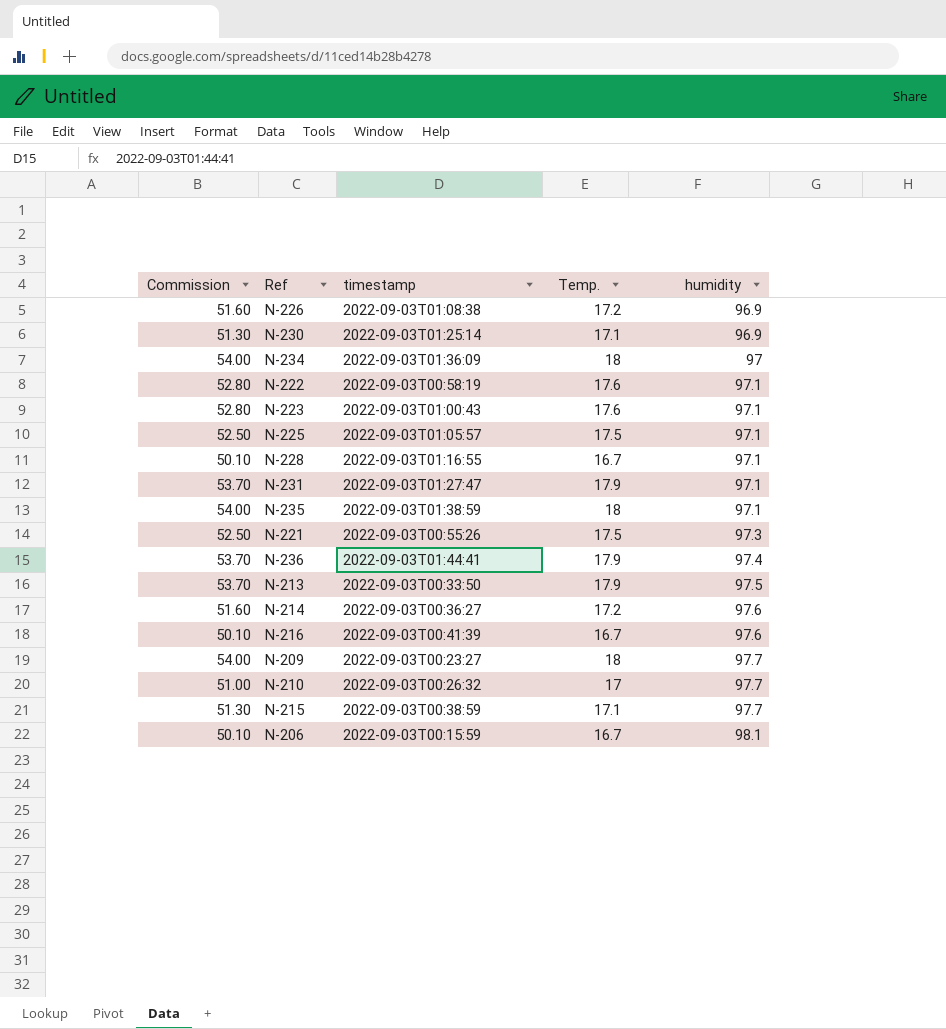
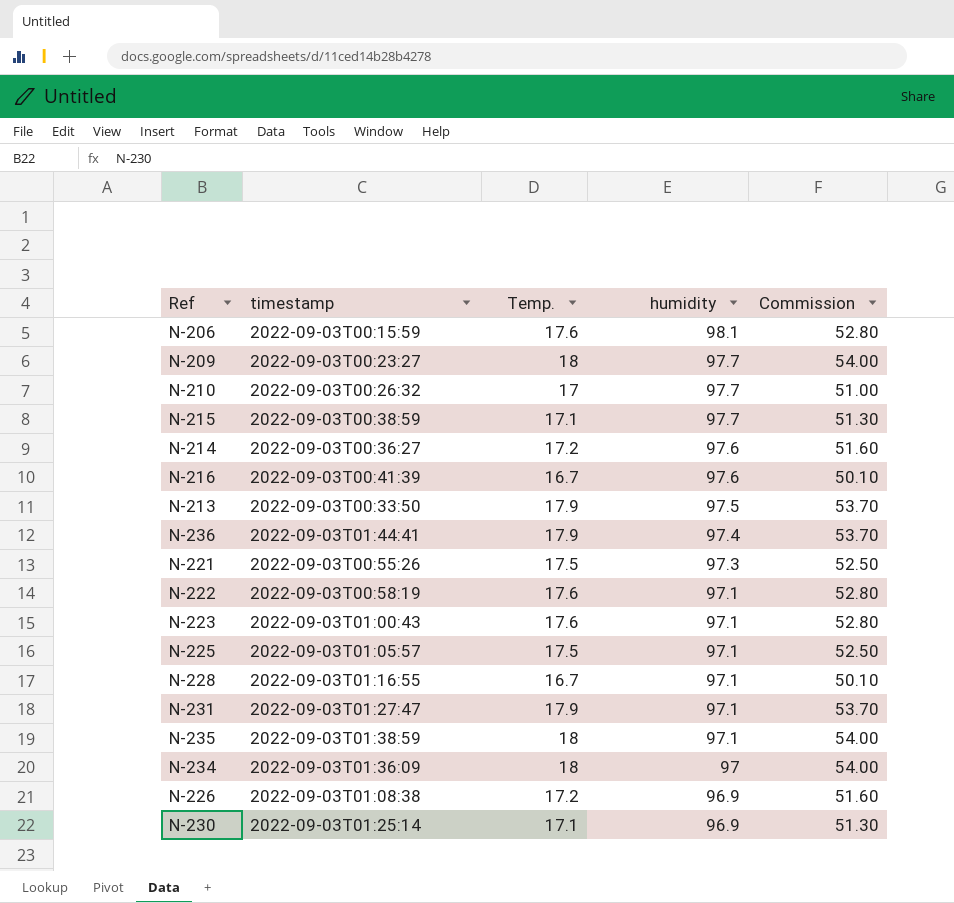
row order: humidity ascending -> humidity descending
column Commission | position: 1 -> 5
N-206 | Temp.: 16.7 -> 17.6
N-206 | Commission: 50.10 -> 52.80

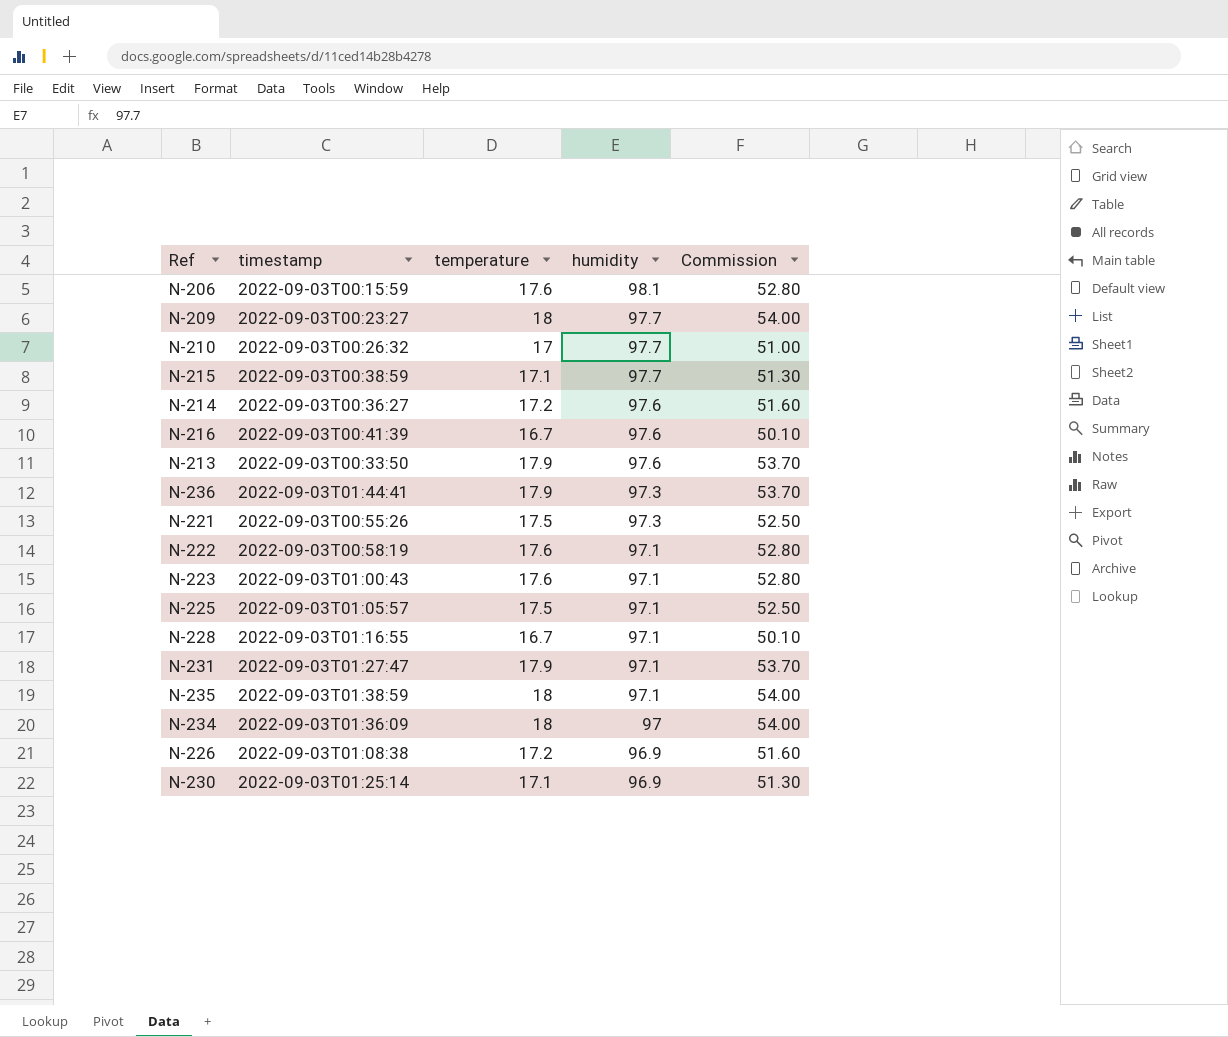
column name: Temp. -> temperature
N-213 | humidity: 97.5 -> 97.6
N-236 | humidity: 97.4 -> 97.3

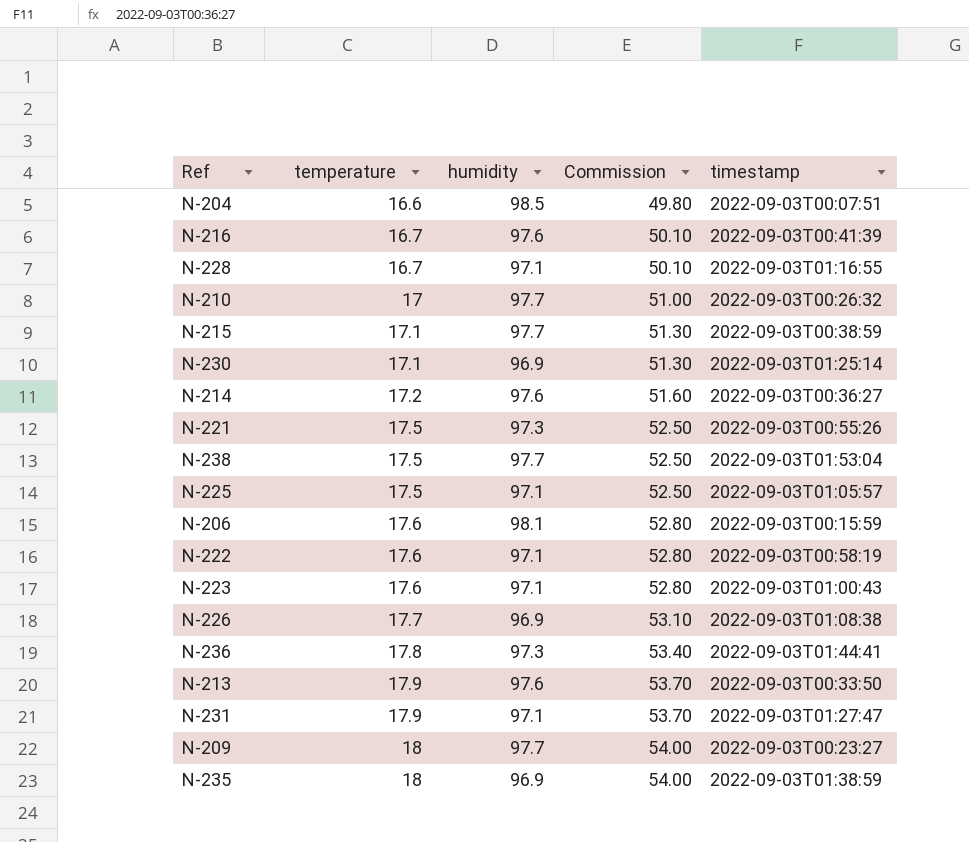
row order: humidity descending -> temperature ascending
column timestamp | position: 2 -> 5
row N-234: 2022-09-03T01:36:09 | 18 | 97 | 54.00 -> none
row N-204: none -> 16.6 | 98.5 | 49.80 | 2022-09-03T00:07:51
row N-238: none -> 17.5 | 97.7 | 52.50 | 2022-09-03T01:53:04
N-226 | temperature: 17.2 -> 17.7
N-226 | Commission: 51.60 -> 53.10
N-236 | temperature: 17.9 -> 17.8
N-236 | Commission: 53.70 -> 53.40
N-235 | humidity: 97.1 -> 96.9

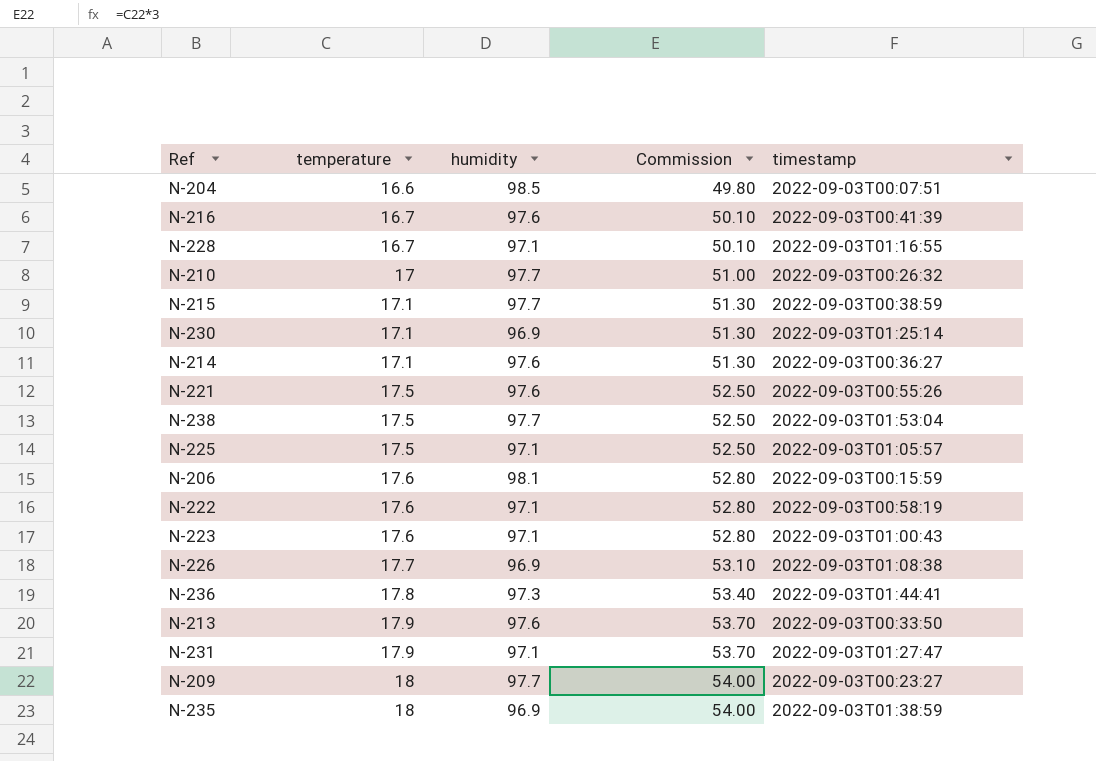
N-214 | temperature: 17.2 -> 17.1
N-214 | Commission: 51.60 -> 51.30
N-221 | humidity: 97.3 -> 97.6

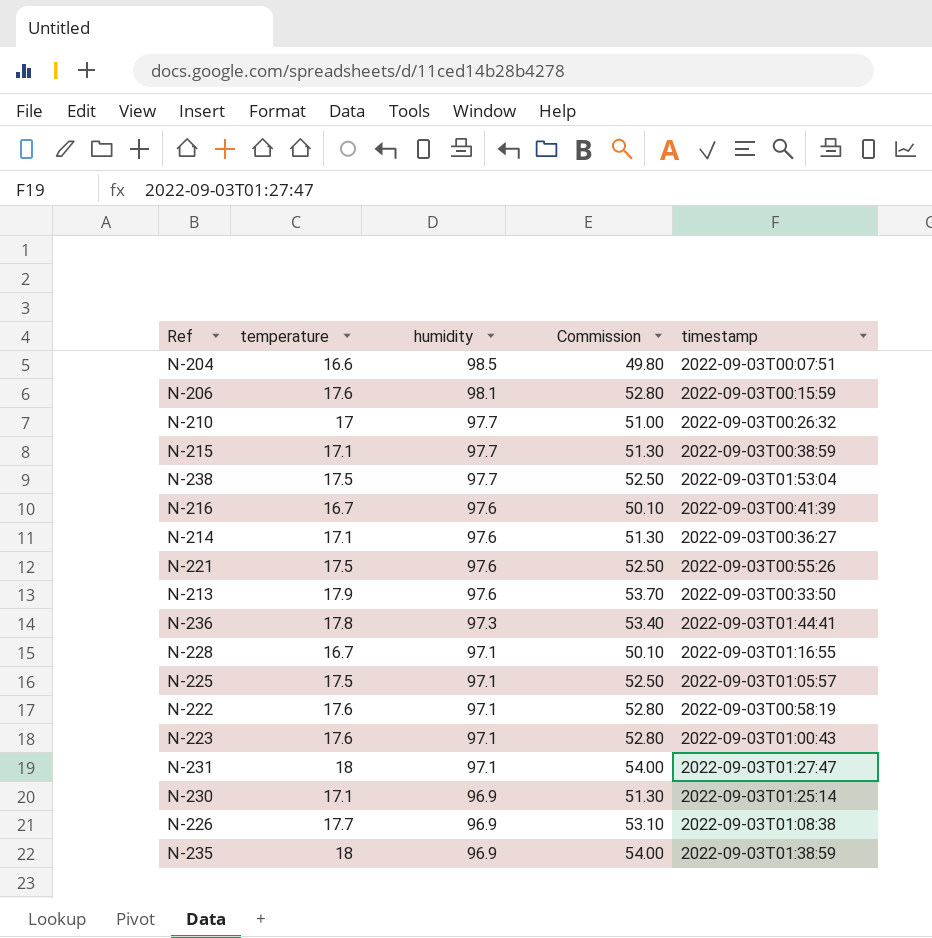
row order: temperature ascending -> humidity descending
row N-209: 18 | 97.7 | 54.00 | 2022-09-03T00:23:27 -> none
N-231 | temperature: 17.9 -> 18
N-231 | Commission: 53.70 -> 54.00

